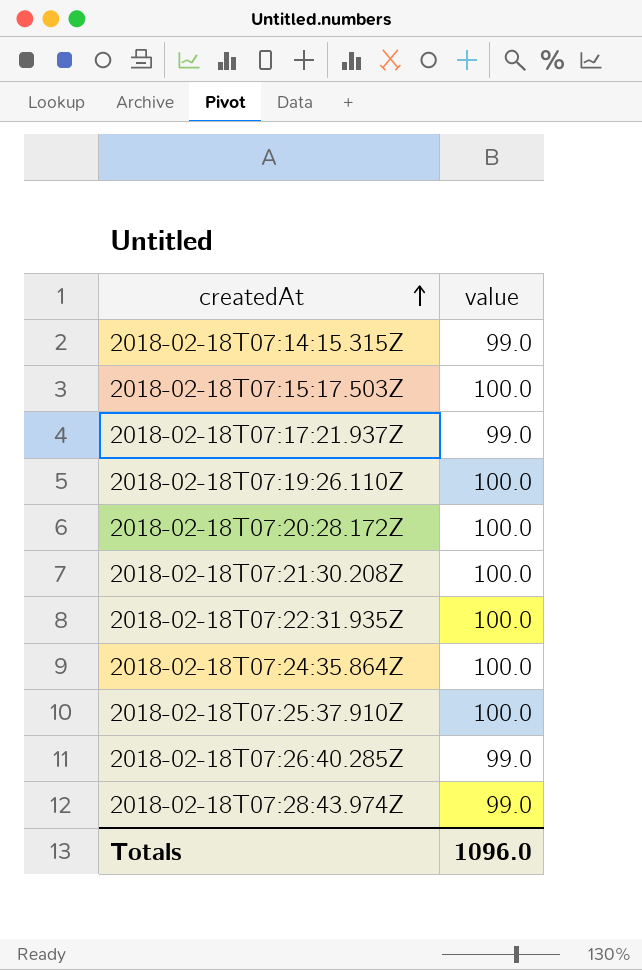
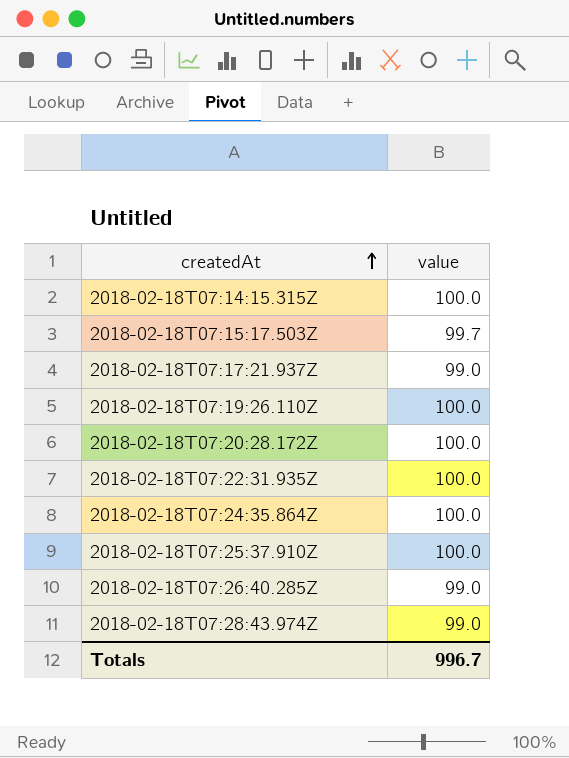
row 2018-02-18T07:21:30.208Z: 100.0 -> none
2018-02-18T07:14:15.315Z | value: 99.0 -> 100.0
2018-02-18T07:15:17.503Z | value: 100.0 -> 99.7
Totals | value: 1096.0 -> 996.7

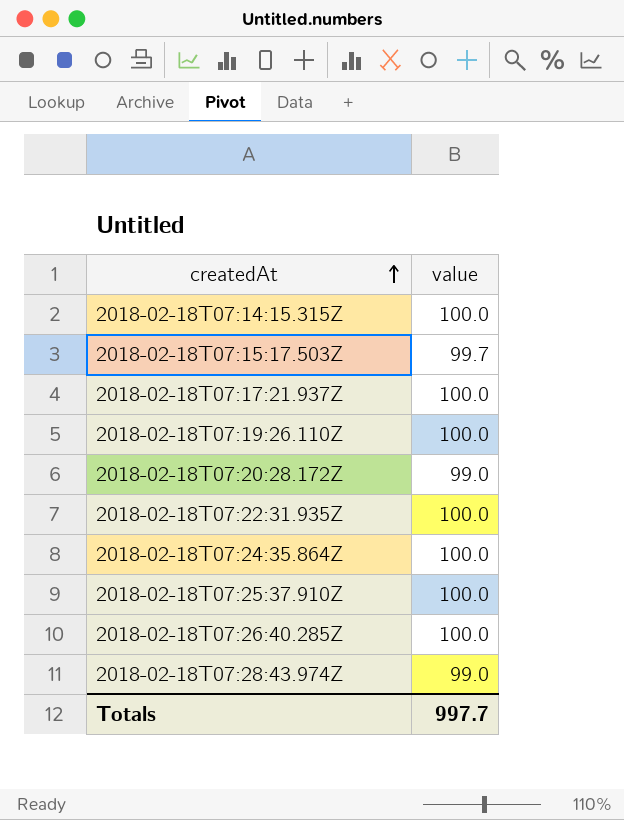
2018-02-18T07:17:21.937Z | value: 99.0 -> 100.0
2018-02-18T07:20:28.172Z | value: 100.0 -> 99.0
2018-02-18T07:26:40.285Z | value: 99.0 -> 100.0
Totals | value: 996.7 -> 997.7

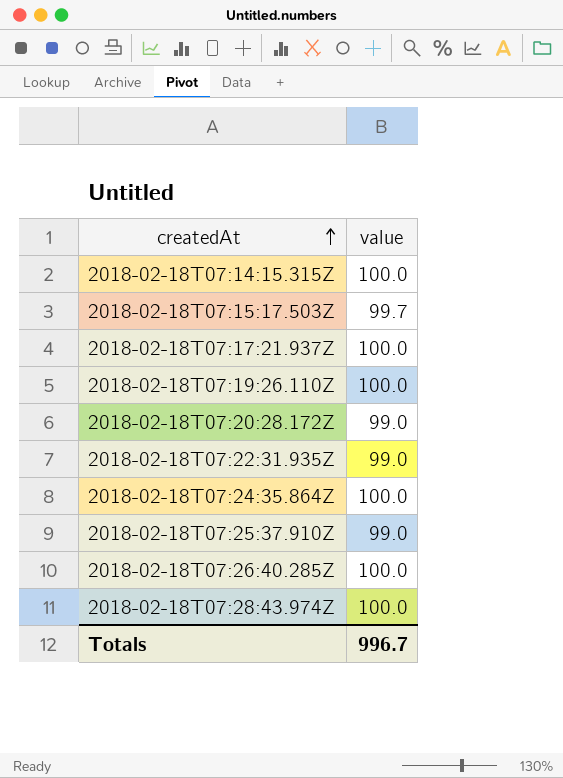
2018-02-18T07:22:31.935Z | value: 100.0 -> 99.0
2018-02-18T07:25:37.910Z | value: 100.0 -> 99.0
2018-02-18T07:28:43.974Z | value: 99.0 -> 100.0
Totals | value: 997.7 -> 996.7

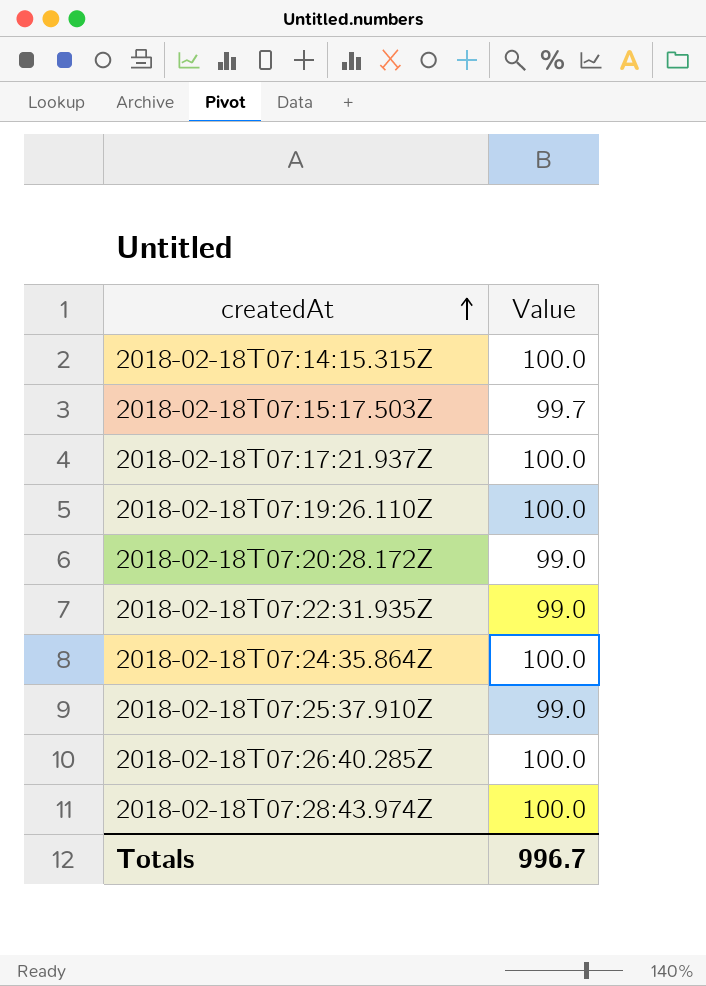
column name: value -> Value

